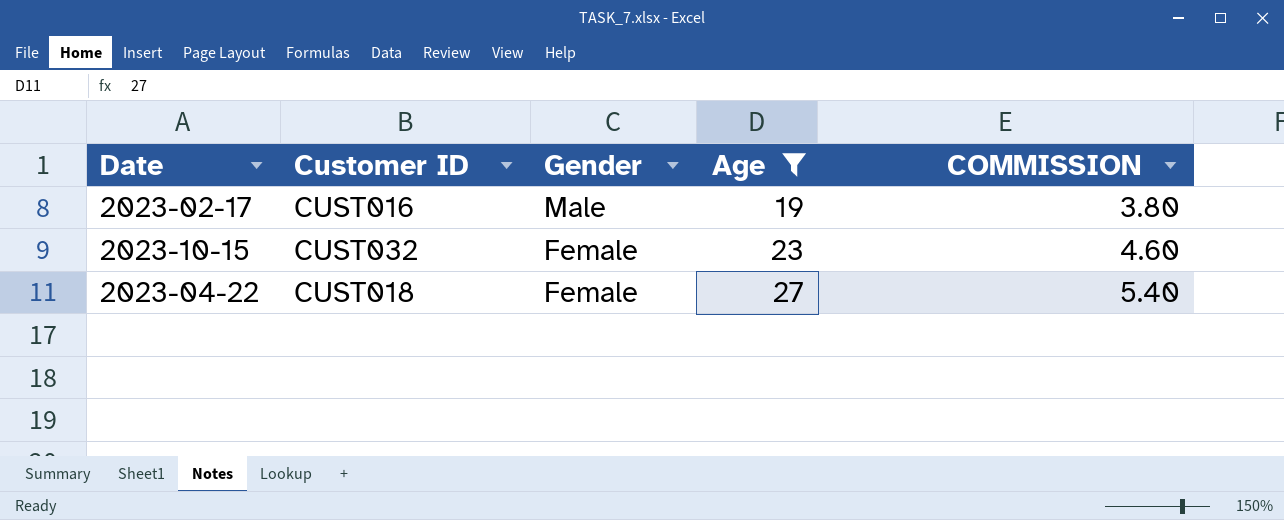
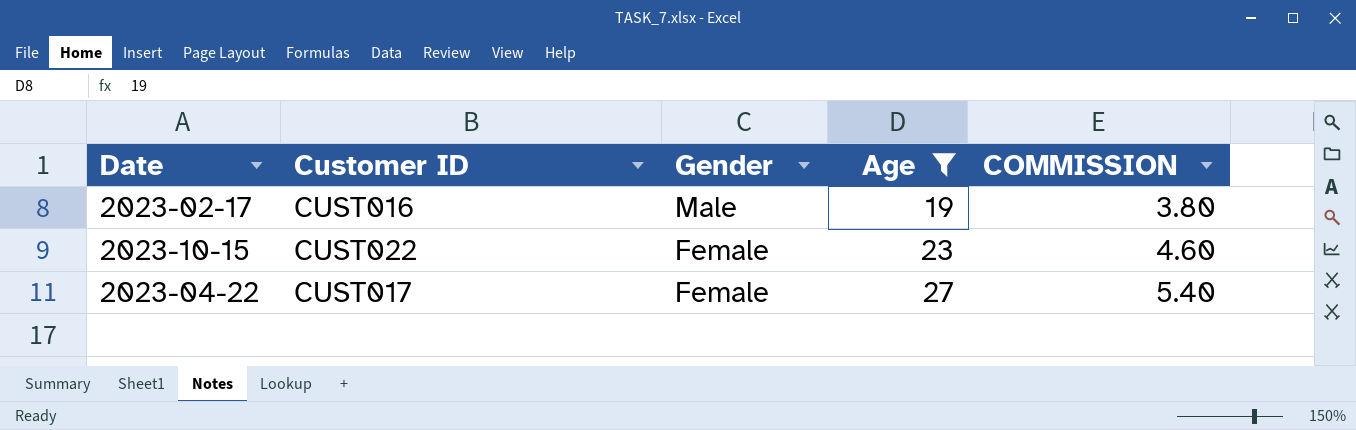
2023-10-15 | Customer ID: CUST032 -> CUST022
2023-04-22 | Customer ID: CUST018 -> CUST017

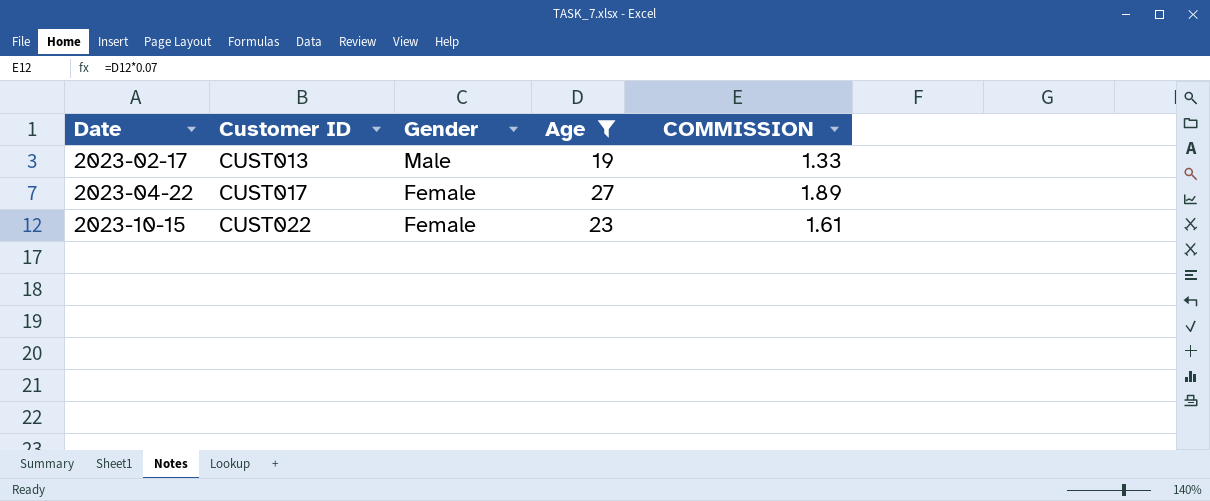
row order: Gender descending -> Date ascending
column COMMISSION | formula: [Age] * 0.2 -> [Age] * 0.07
2023-02-17 | Customer ID: CUST016 -> CUST013

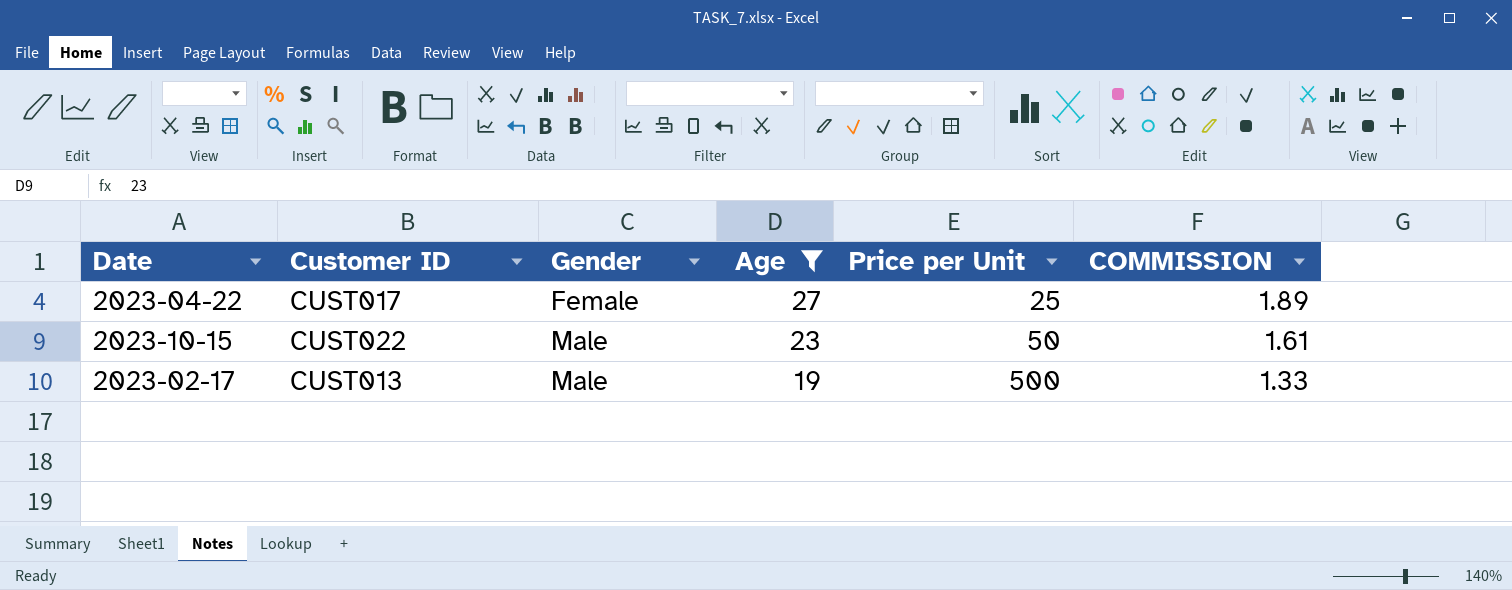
row order: Date ascending -> Gender ascending
column Price per Unit | position: none -> 5
2023-10-15 | Gender: Female -> Male

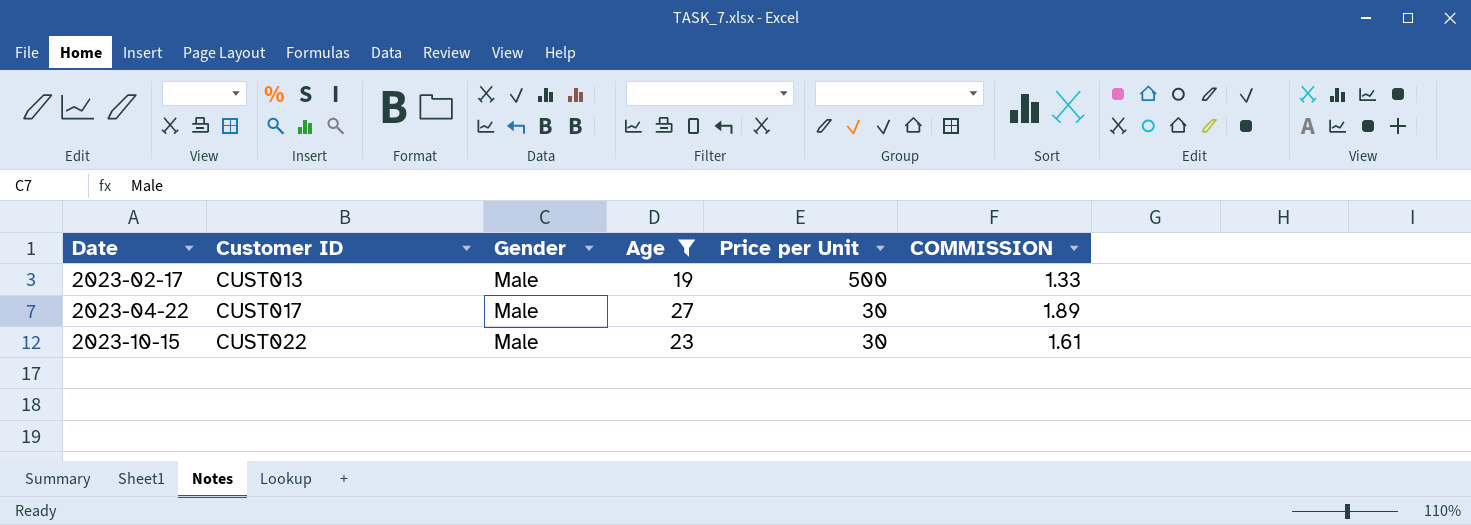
row order: Gender ascending -> Date ascending
2023-04-22 | Gender: Female -> Male
2023-04-22 | Price per Unit: 25 -> 30
2023-10-15 | Price per Unit: 50 -> 30

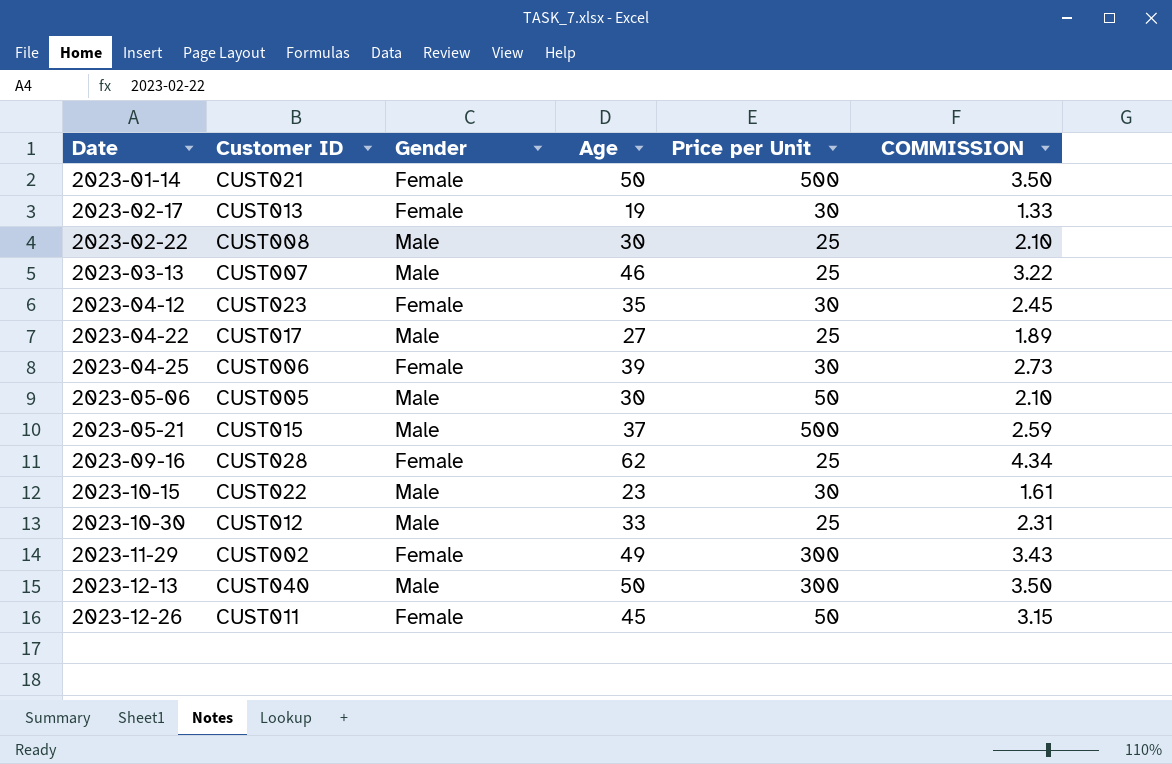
filter: Age <= 27 -> none
2023-02-17 | Gender: Male -> Female
2023-02-17 | Price per Unit: 500 -> 30
2023-04-22 | Price per Unit: 30 -> 25

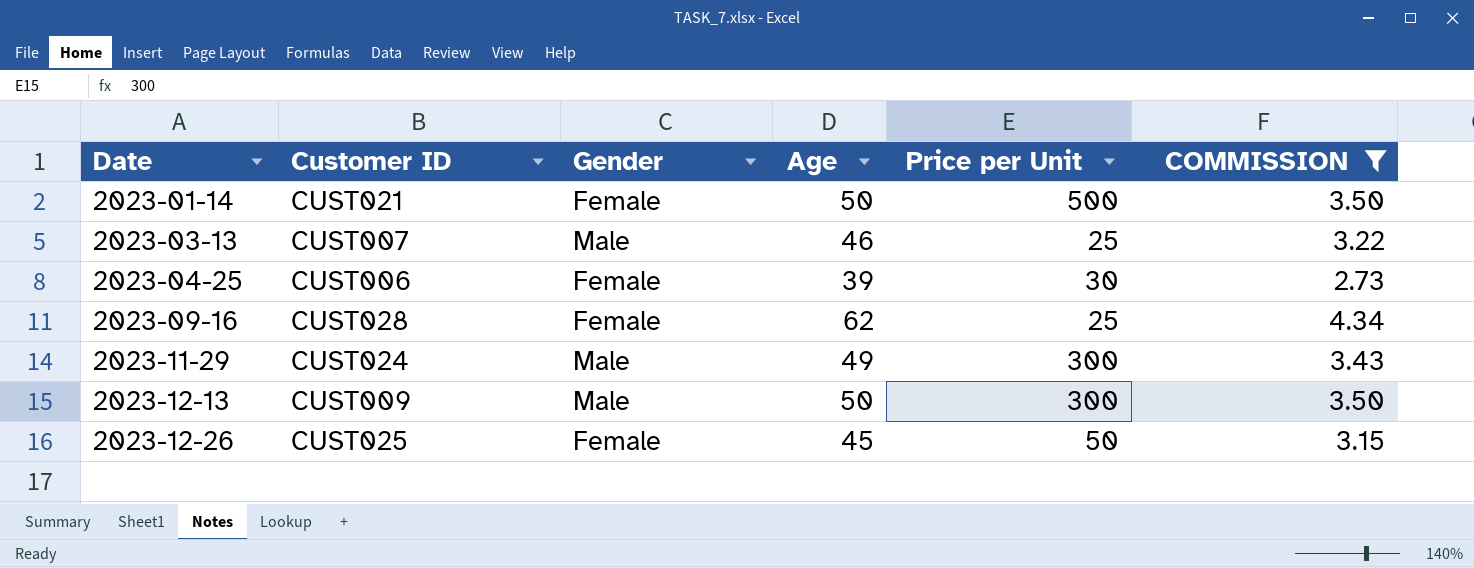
filter: none -> COMMISSION >= 2.73
2023-11-29 | Customer ID: CUST002 -> CUST024
2023-11-29 | Gender: Female -> Male
2023-12-13 | Customer ID: CUST040 -> CUST009
2023-12-26 | Customer ID: CUST011 -> CUST025

